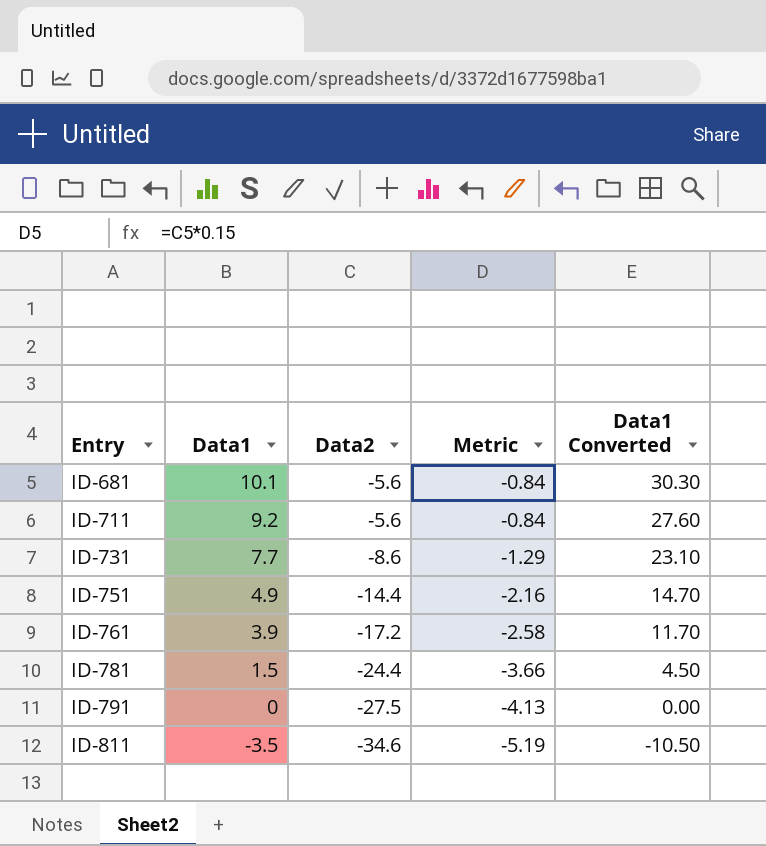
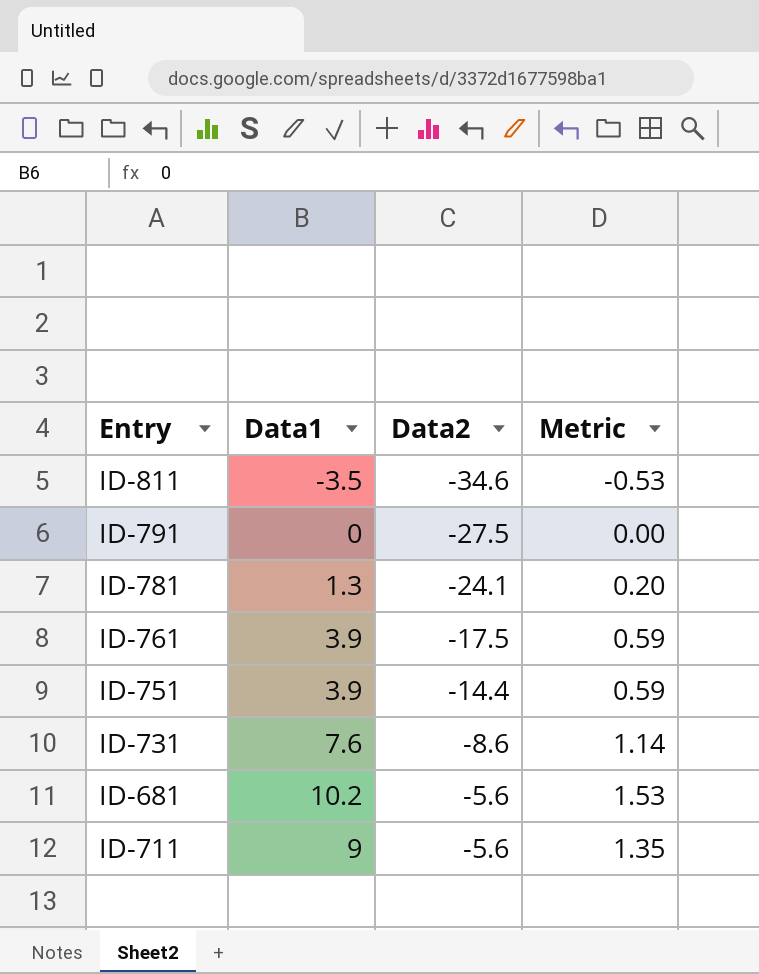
row order: Entry ascending -> Data2 ascending
column Data1 Converted | formula: [Data1] * 3 -> none
column Metric | formula: [Data2] * 0.15 -> [Data1] * 0.15
ID-781 | Data1: 1.5 -> 1.3
ID-781 | Data2: -24.4 -> -24.1
ID-761 | Data2: -17.2 -> -17.5
ID-751 | Data1: 4.9 -> 3.9
ID-731 | Data1: 7.7 -> 7.6
ID-681 | Data1: 10.1 -> 10.2
ID-711 | Data1: 9.2 -> 9

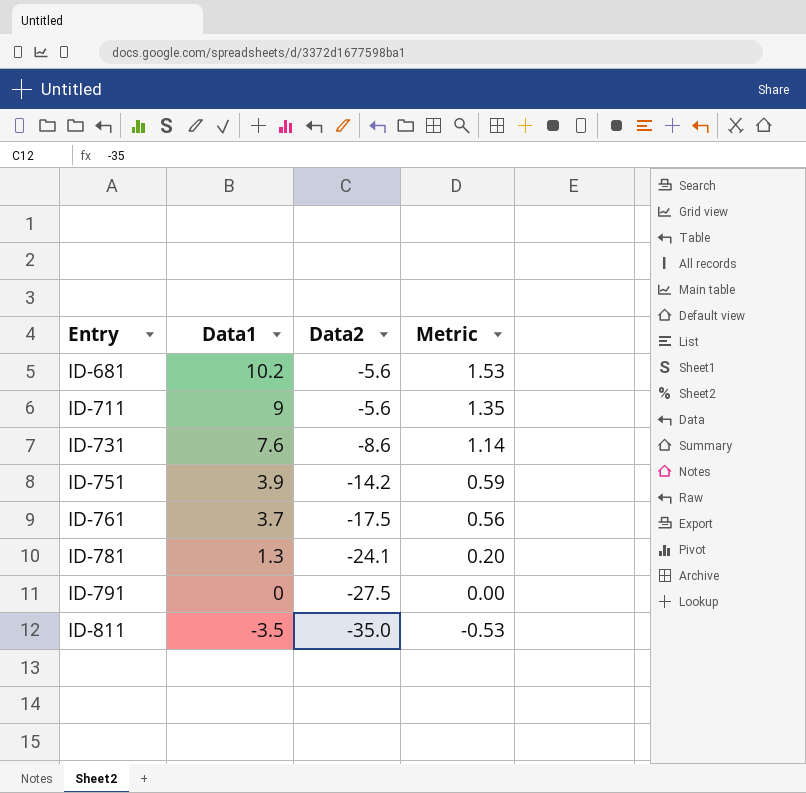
row order: Data2 ascending -> Entry ascending
ID-751 | Data2: -14.4 -> -14.2
ID-761 | Data1: 3.9 -> 3.7
ID-761 | Metric: 0.59 -> 0.56
ID-811 | Data2: -34.6 -> -35.0

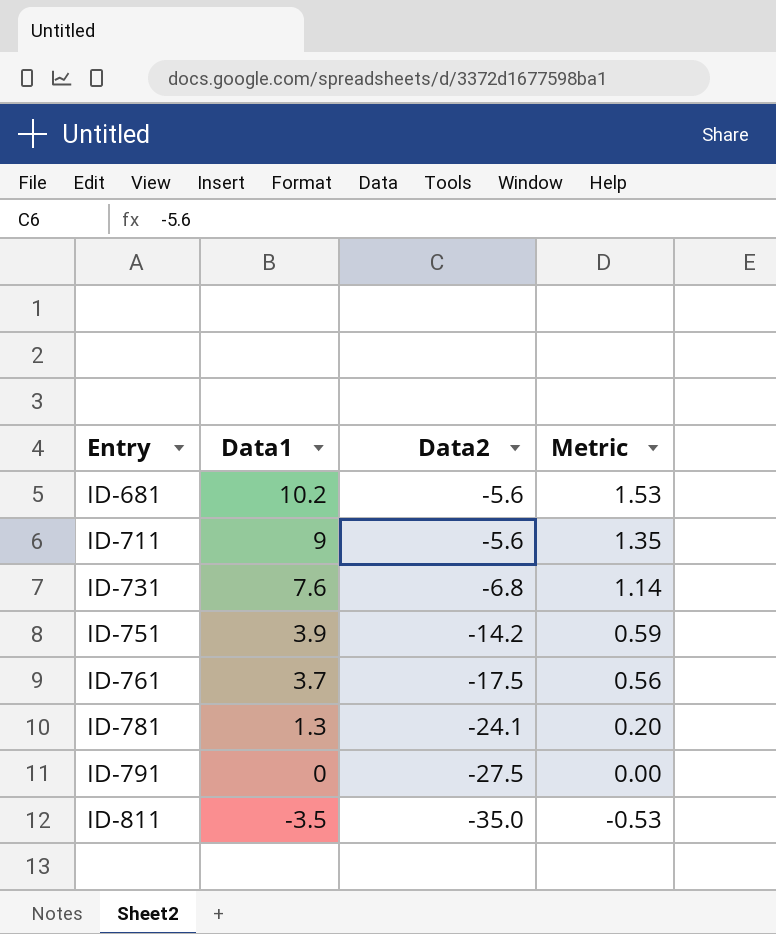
ID-731 | Data2: -8.6 -> -6.8

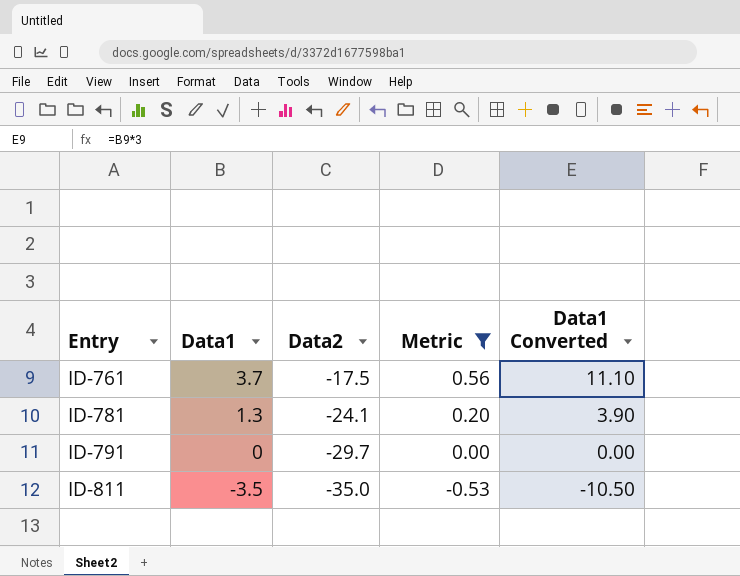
filter: none -> Metric <= 0.56
column Data1 Converted | formula: none -> [Data1] * 3
ID-791 | Data2: -27.5 -> -29.7

